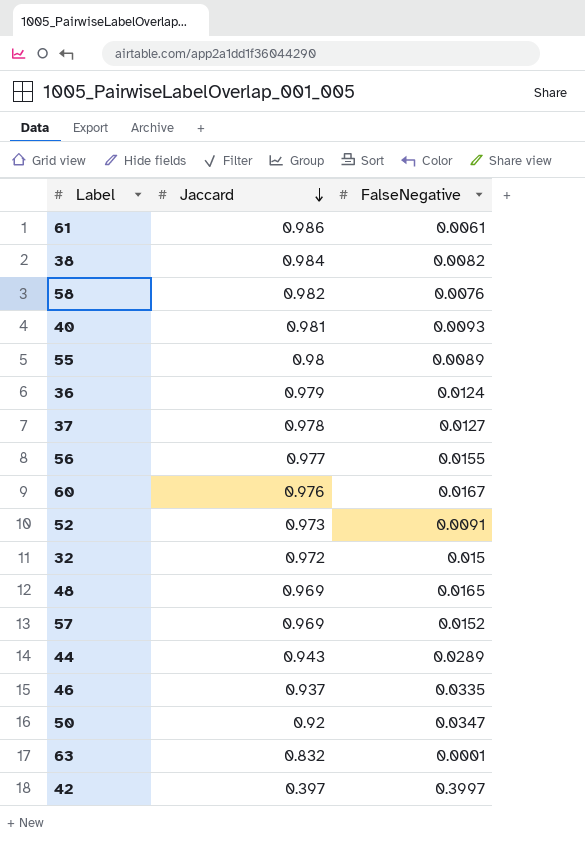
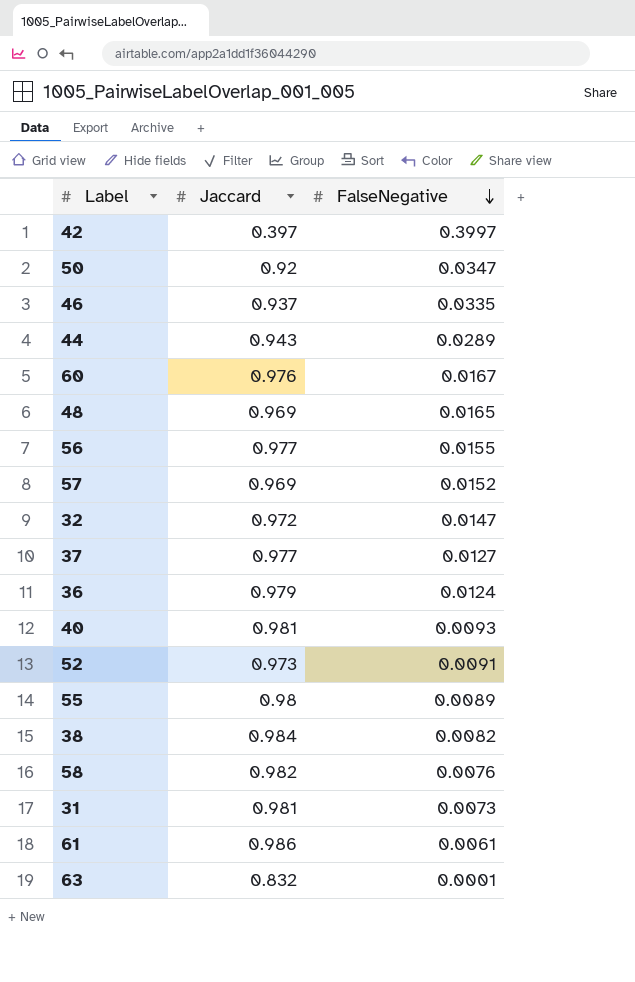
row order: Jaccard descending -> FalseNegative descending
32 | FalseNegative: 0.015 -> 0.0147
37 | Jaccard: 0.978 -> 0.977
row 31: none -> 0.981 | 0.0073

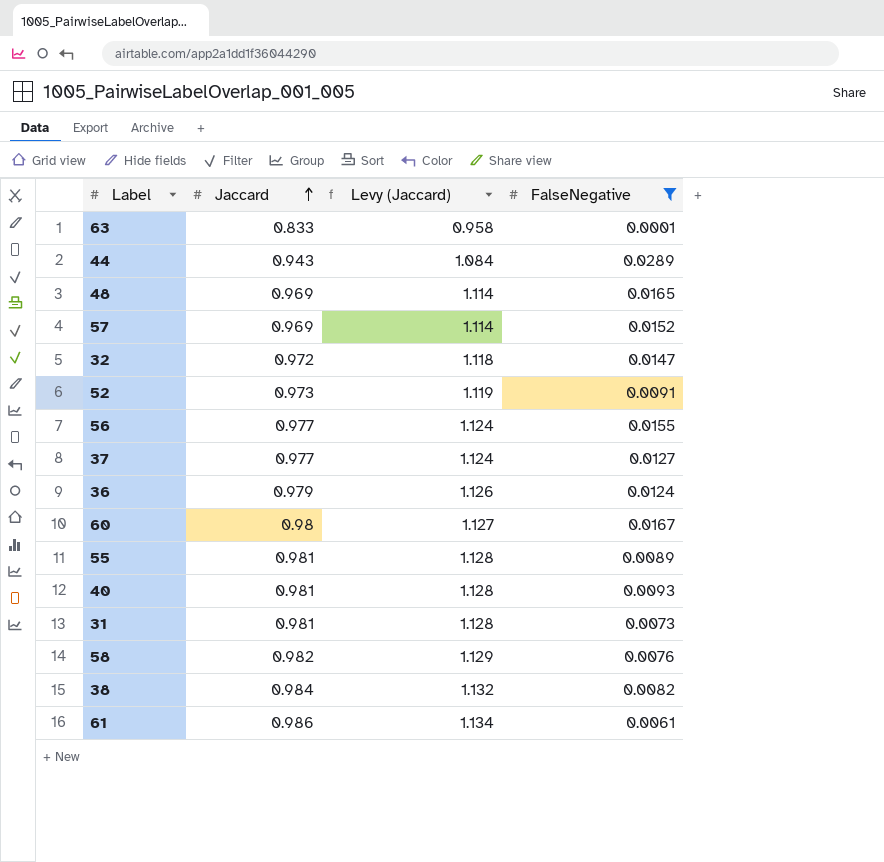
filter: none -> FalseNegative <= 0.0289
row order: FalseNegative descending -> Jaccard ascending
column Levy (Jaccard) | formula: none -> [Jaccard] * 1.15
63 | Jaccard: 0.832 -> 0.833
60 | Jaccard: 0.976 -> 0.98
55 | Jaccard: 0.98 -> 0.981

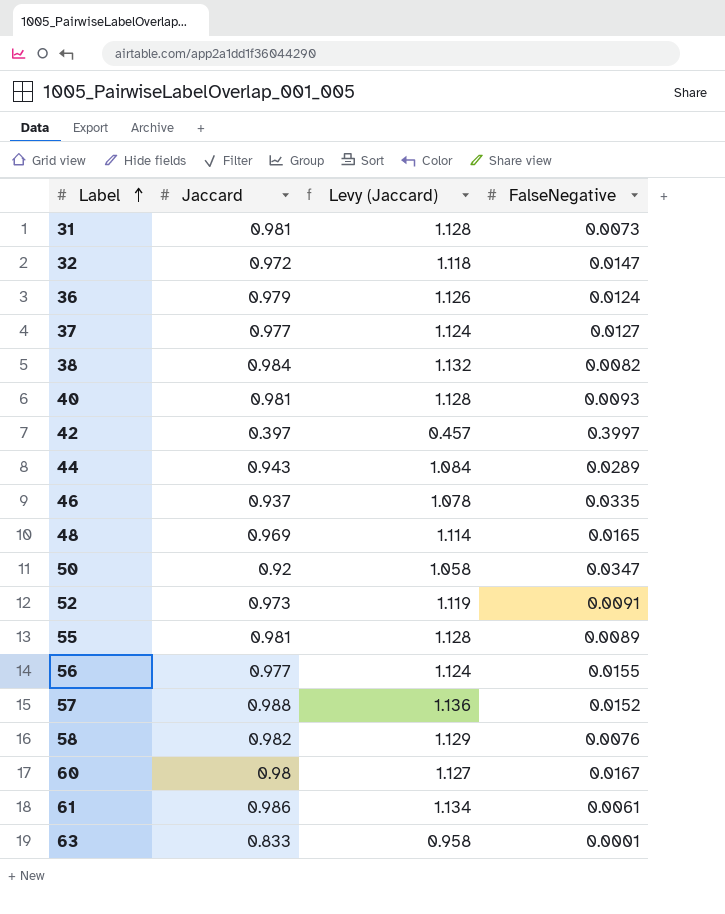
filter: FalseNegative <= 0.0289 -> none
row order: Jaccard ascending -> Label ascending
57 | Jaccard: 0.969 -> 0.988
57 | Levy (Jaccard): 1.114 -> 1.136

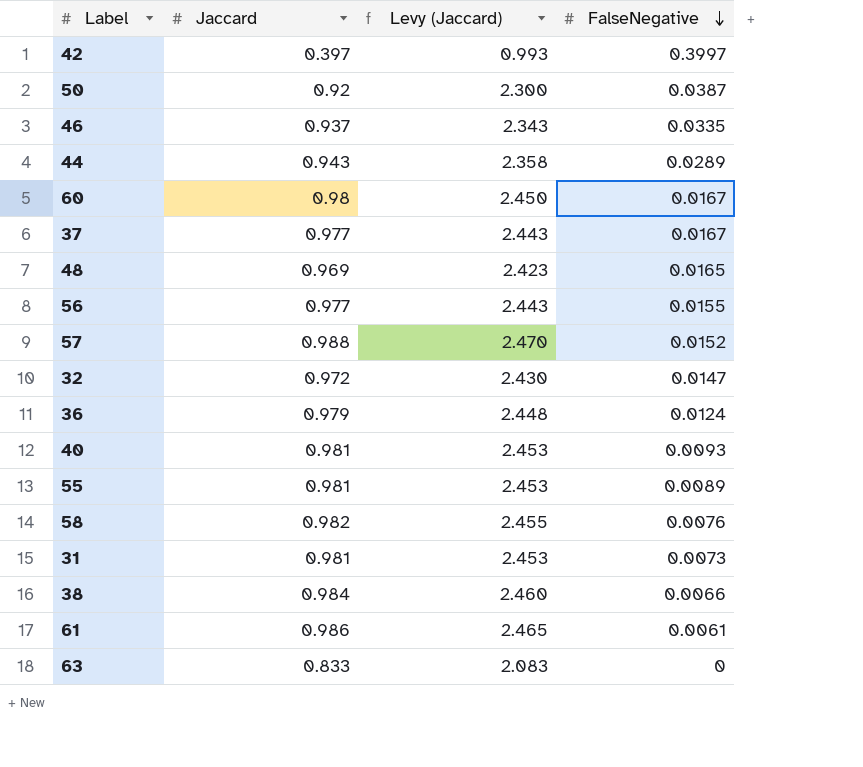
row order: Label ascending -> FalseNegative descending
column Levy (Jaccard) | formula: [Jaccard] * 1.15 -> [Jaccard] * 2.5
row 52: 0.973 | 1.119 | 0.0091 -> none
50 | FalseNegative: 0.0347 -> 0.0387
37 | FalseNegative: 0.0127 -> 0.0167
38 | FalseNegative: 0.0082 -> 0.0066
63 | FalseNegative: 0.0001 -> 0

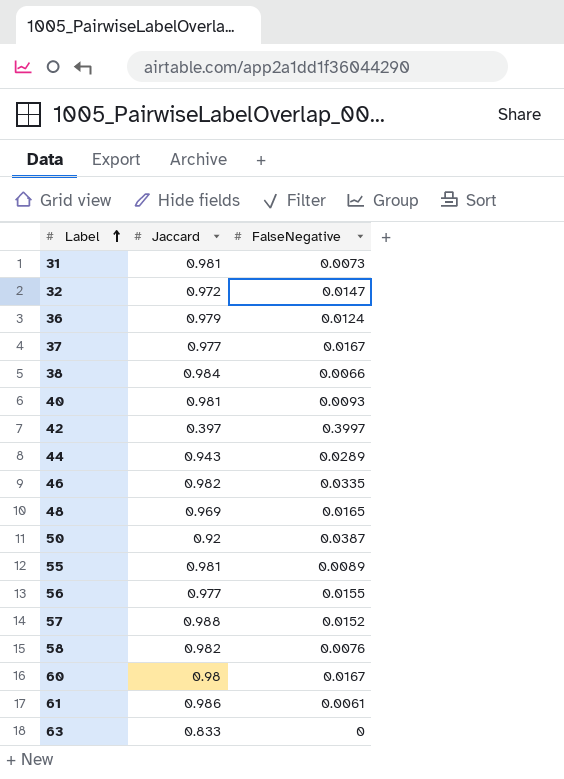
row order: FalseNegative descending -> Label ascending
column Levy (Jaccard) | formula: [Jaccard] * 2.5 -> none
46 | Jaccard: 0.937 -> 0.982

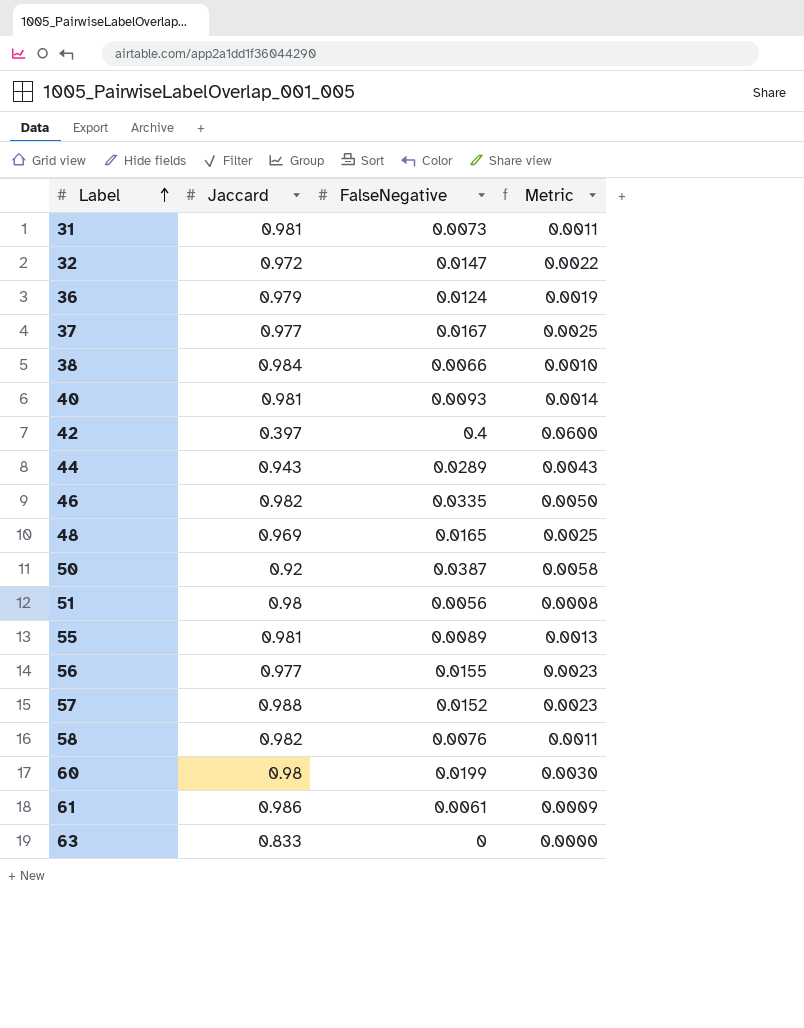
column Metric | formula: none -> [FalseNegative] * 0.15
42 | FalseNegative: 0.3997 -> 0.4
row 51: none -> 0.98 | 0.0056 | 0.0008
60 | FalseNegative: 0.0167 -> 0.0199

